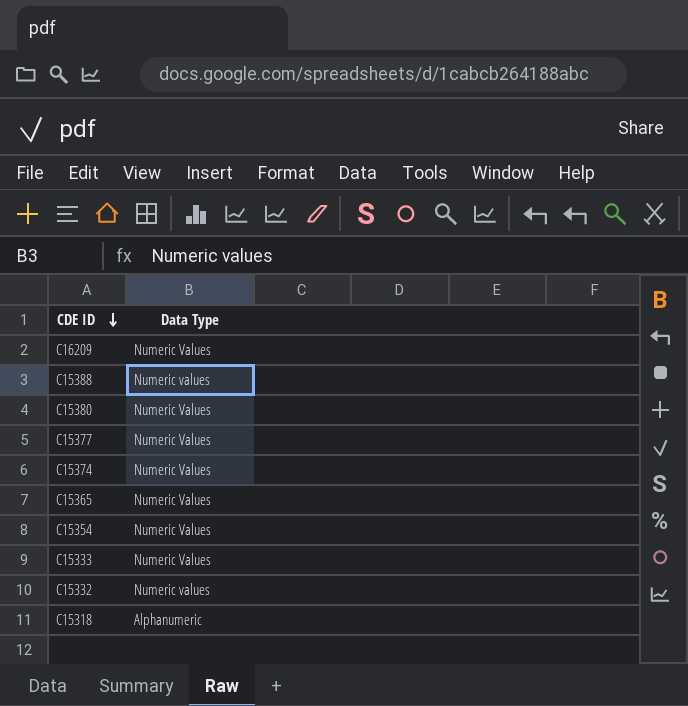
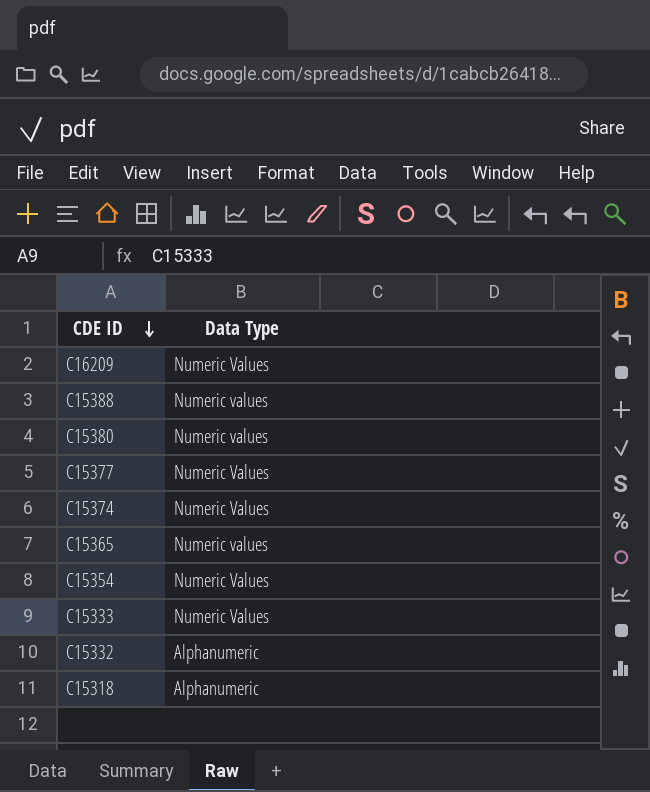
C15380 | Data Type: Numeric Values -> Numeric values
C15365 | Data Type: Numeric Values -> Numeric values
C15332 | Data Type: Numeric values -> Alphanumeric

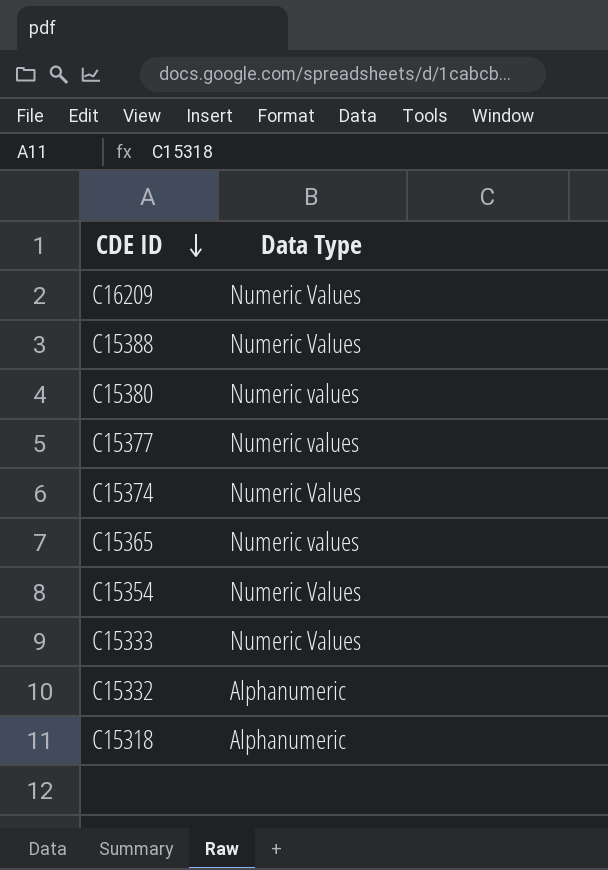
C15388 | Data Type: Numeric values -> Numeric Values
C15377 | Data Type: Numeric Values -> Numeric values

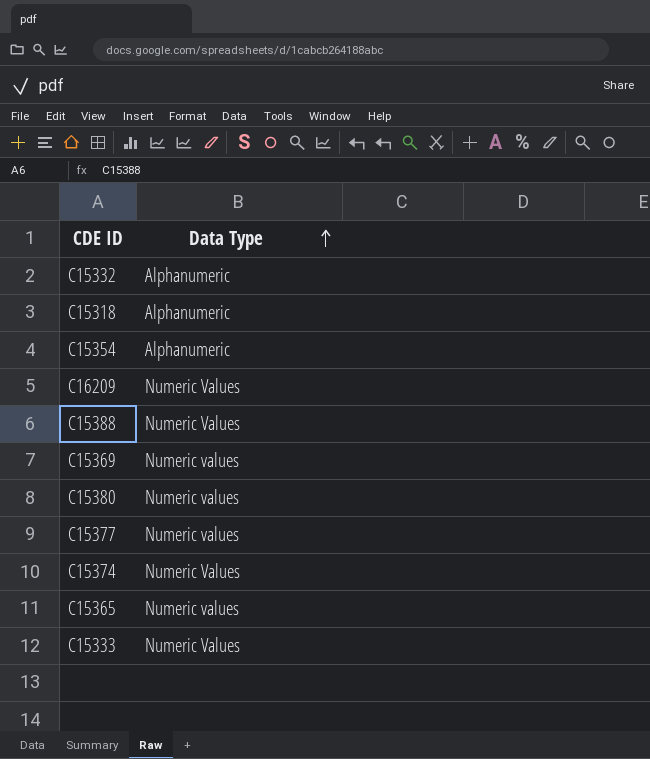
row order: CDE ID descending -> Data Type ascending
C15354 | Data Type: Numeric Values -> Alphanumeric
row C15369: none -> Numeric values

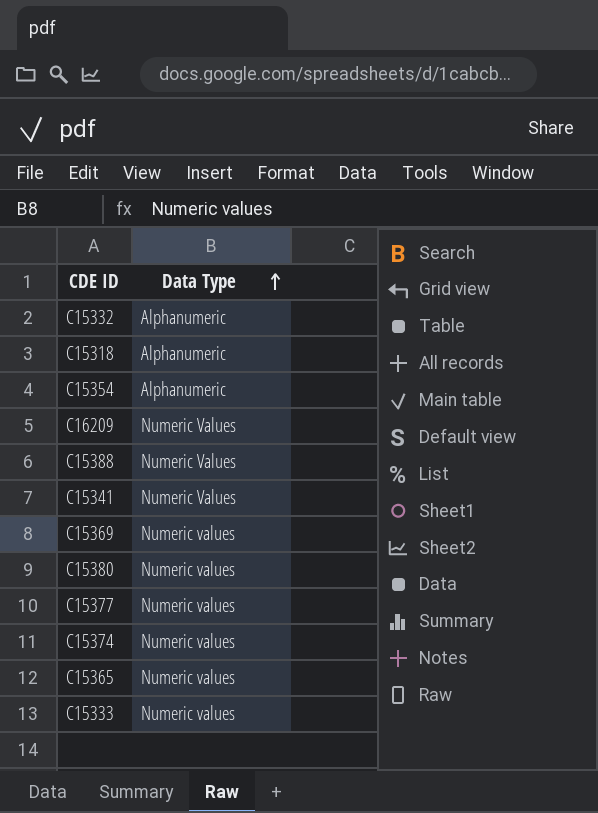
row C15341: none -> Numeric Values
C15374 | Data Type: Numeric Values -> Numeric values
C15333 | Data Type: Numeric Values -> Numeric values

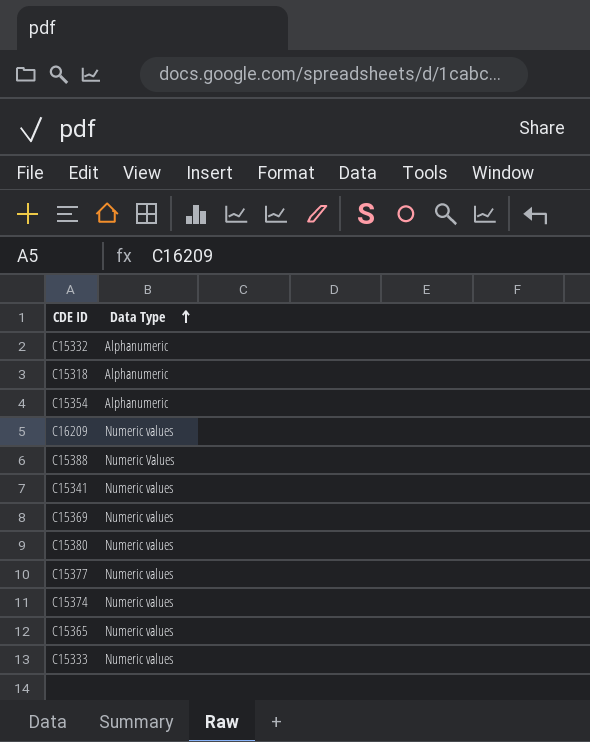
C16209 | Data Type: Numeric Values -> Numeric values
C15341 | Data Type: Numeric Values -> Numeric values

